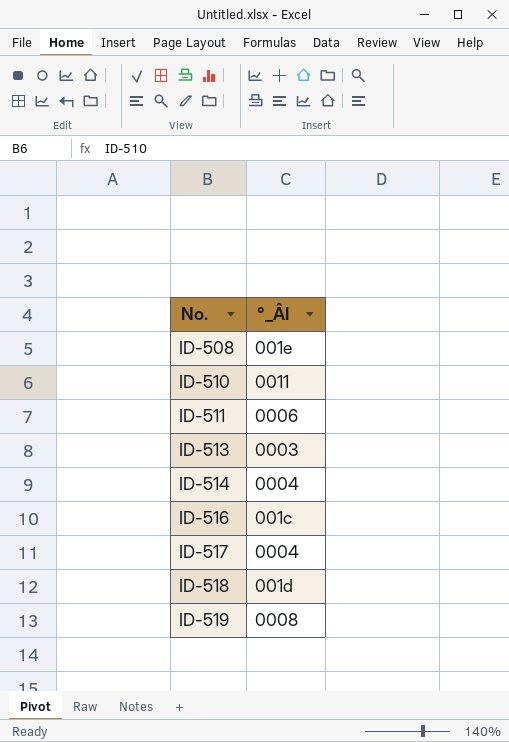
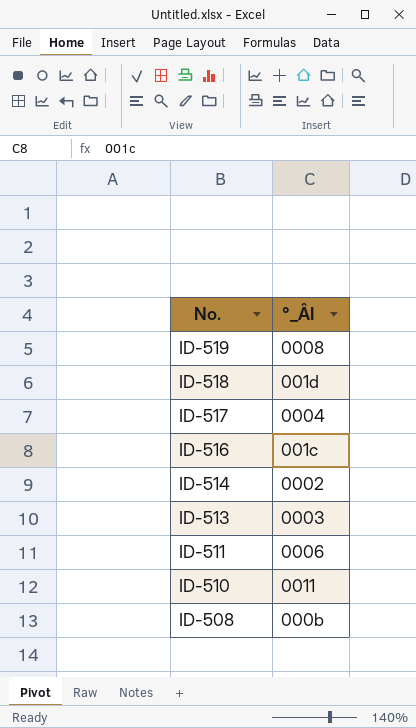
row order: No. ascending -> No. descending
ID-514 | °_ÂI: 0004 -> 0002
ID-508 | °_ÂI: 001e -> 000b

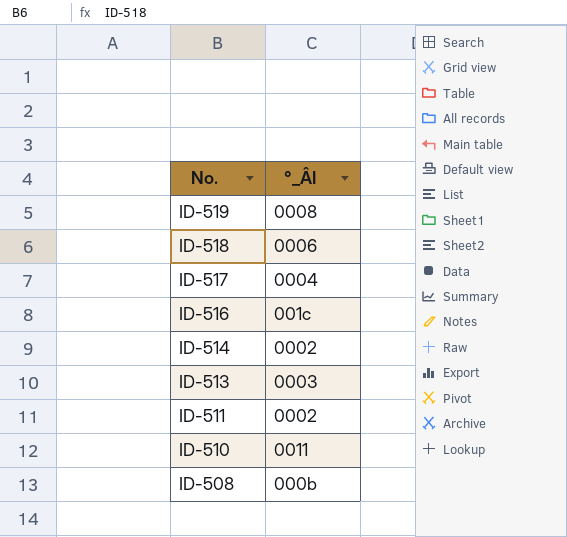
ID-518 | °_ÂI: 001d -> 0006
ID-511 | °_ÂI: 0006 -> 0002

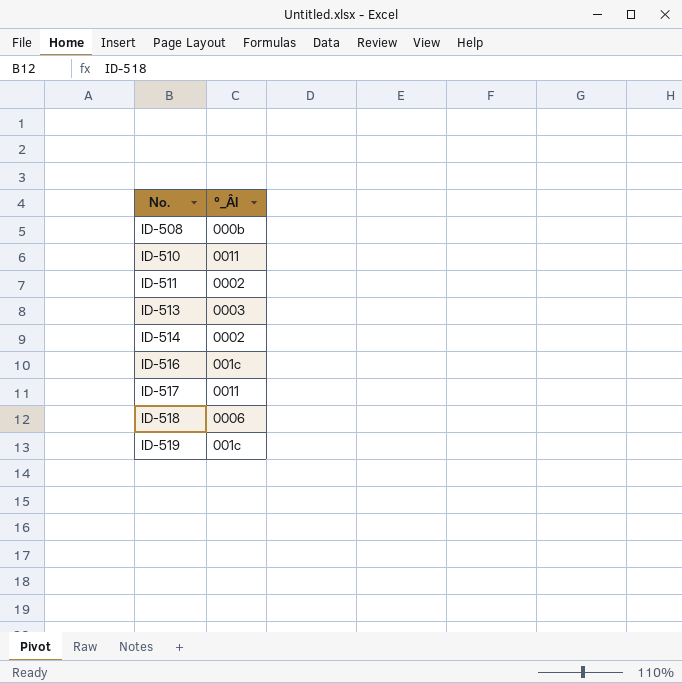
row order: No. descending -> No. ascending
ID-517 | °_ÂI: 0004 -> 0011
ID-519 | °_ÂI: 0008 -> 001c

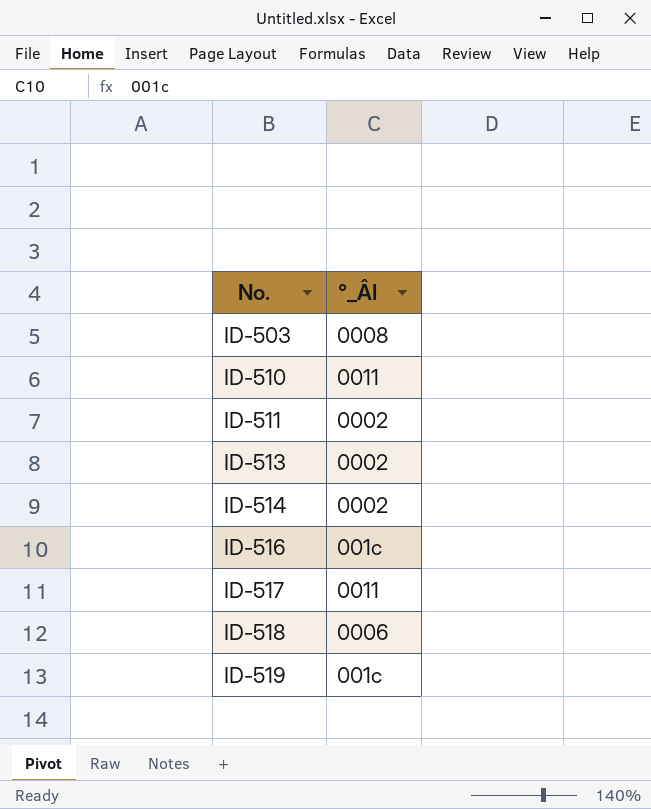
row ID-508: 000b -> none
row ID-503: none -> 0008
ID-513 | °_ÂI: 0003 -> 0002

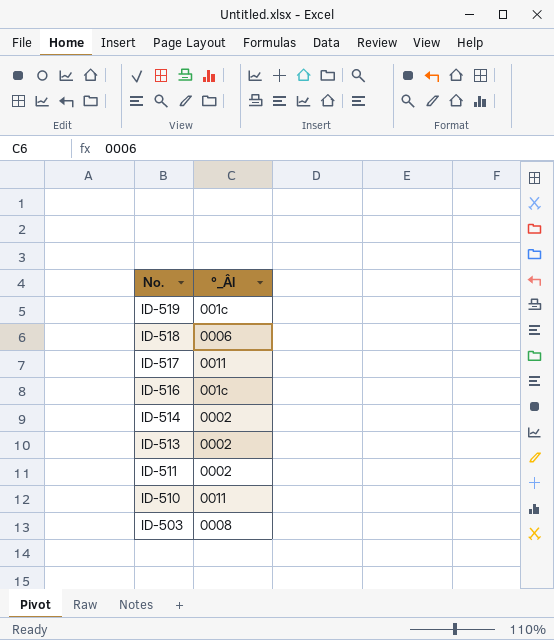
row order: No. ascending -> No. descending

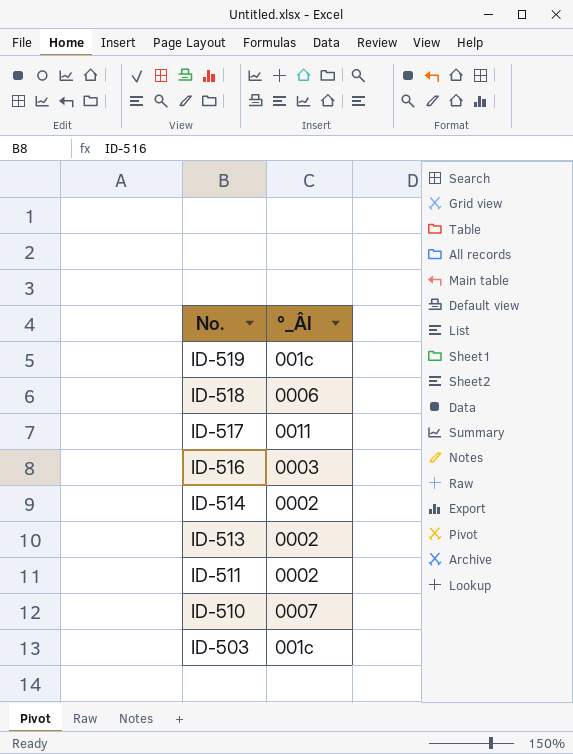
ID-516 | °_ÂI: 001c -> 0003
ID-510 | °_ÂI: 0011 -> 0007
ID-503 | °_ÂI: 0008 -> 001c

